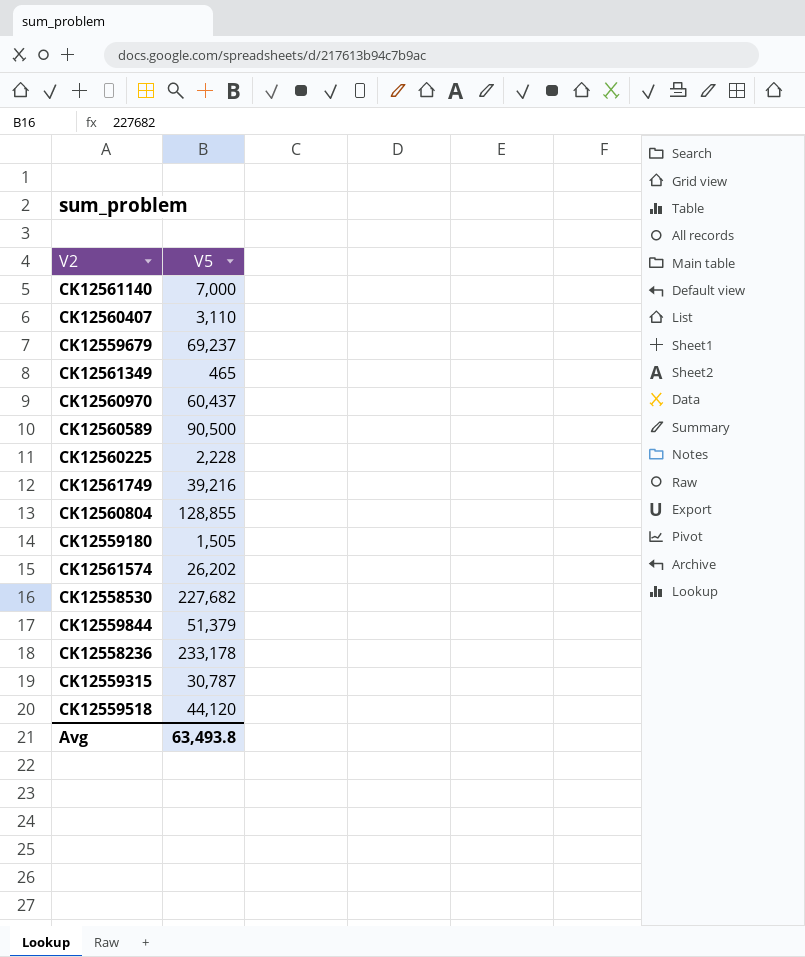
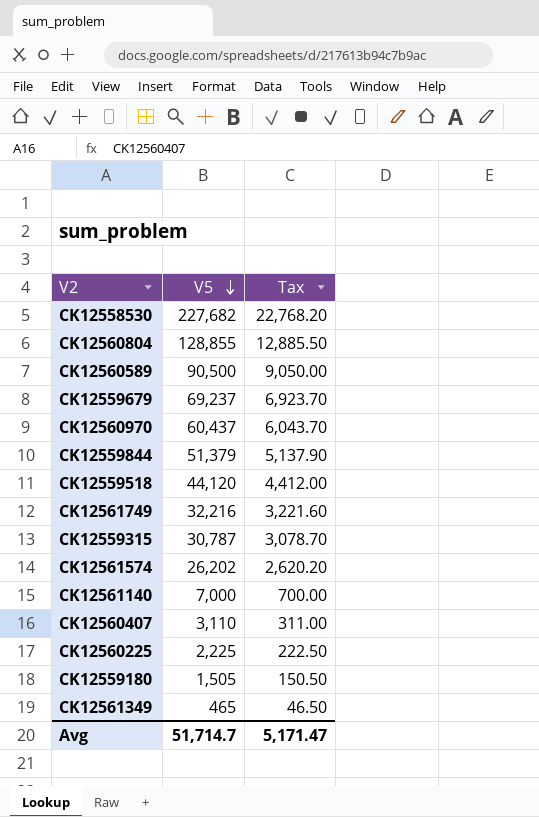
row order: none -> V5 descending
column Tax | formula: none -> [V5] * 0.1
row CK12558236: 233,178 -> none
CK12561749 | V5: 39,216 -> 32,216
CK12560225 | V5: 2,228 -> 2,225
Avg | V5: 63,493.8 -> 51,714.7

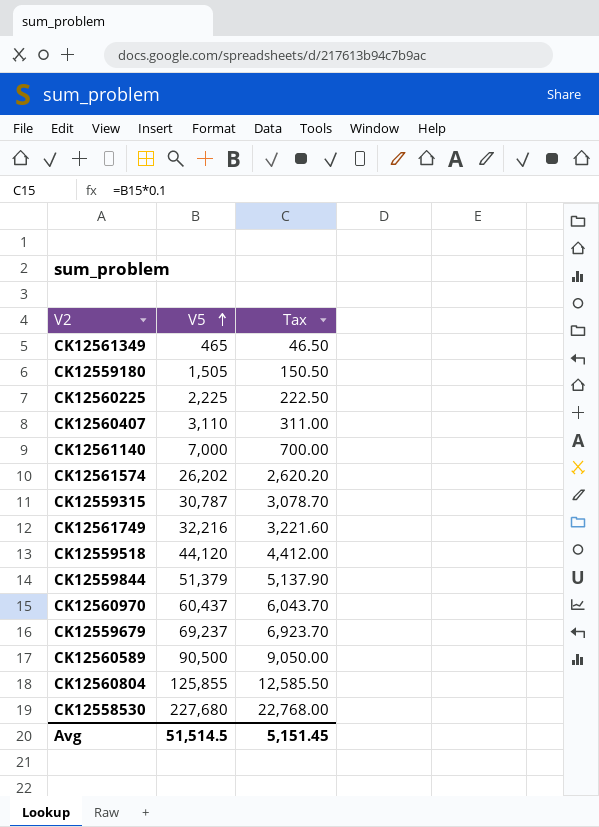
row order: V5 descending -> V5 ascending
CK12560804 | V5: 128,855 -> 125,855
CK12560804 | Tax: 12,885.50 -> 12,585.50
CK12558530 | V5: 227,682 -> 227,680
CK12558530 | Tax: 22,768.20 -> 22,768.00
Avg | V5: 51,714.7 -> 51,514.5
Avg | Tax: 5,171.47 -> 5,151.45

